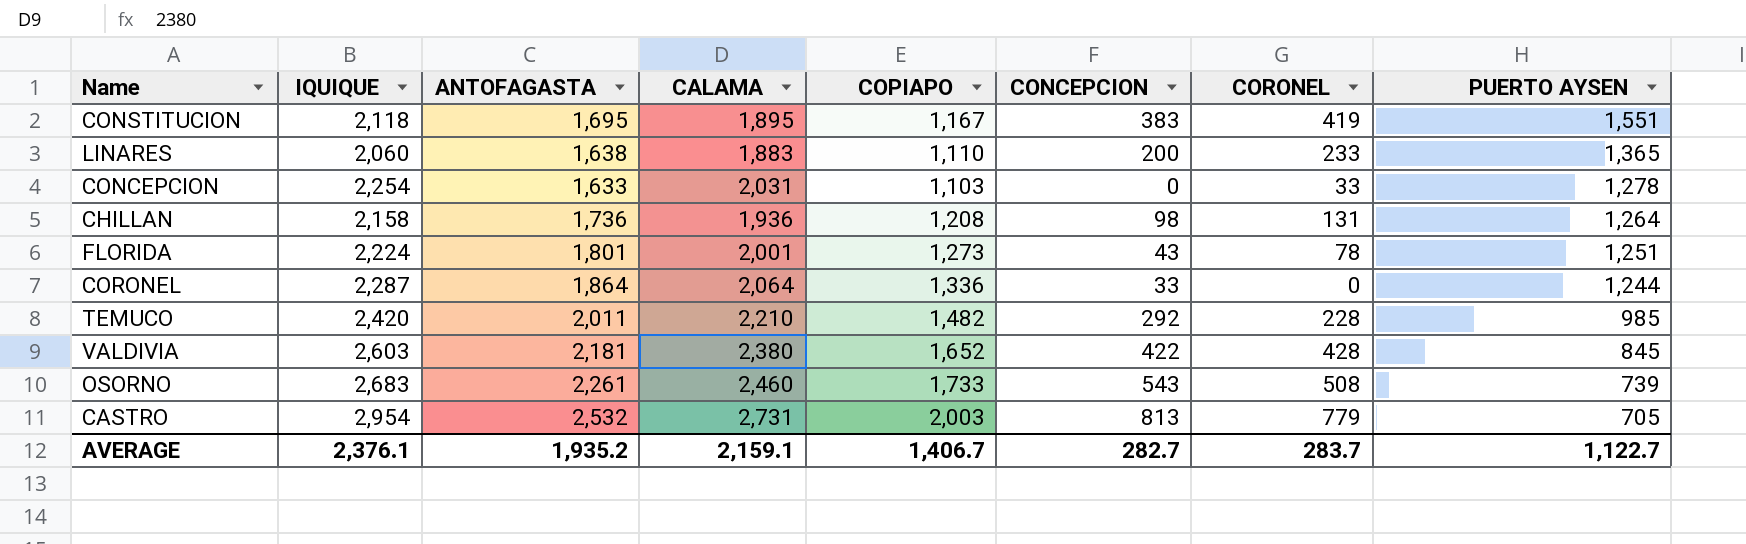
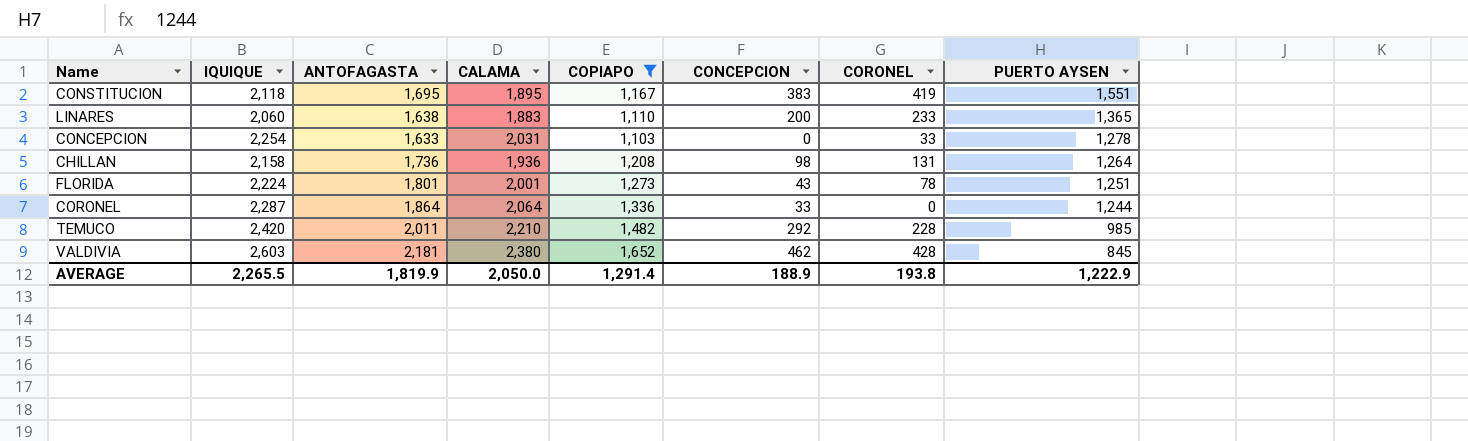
filter: none -> COPIAPO <= 1,652
VALDIVIA | CONCEPCION: 422 -> 462
AVERAGE | IQUIQUE: 2,376.1 -> 2,265.5
AVERAGE | ANTOFAGASTA: 1,935.2 -> 1,819.9
AVERAGE | CALAMA: 2,159.1 -> 2,050.0
AVERAGE | COPIAPO: 1,406.7 -> 1,291.4
AVERAGE | CONCEPCION: 282.7 -> 188.9
AVERAGE | CORONEL: 283.7 -> 193.8
AVERAGE | PUERTO AYSEN: 1,122.7 -> 1,222.9

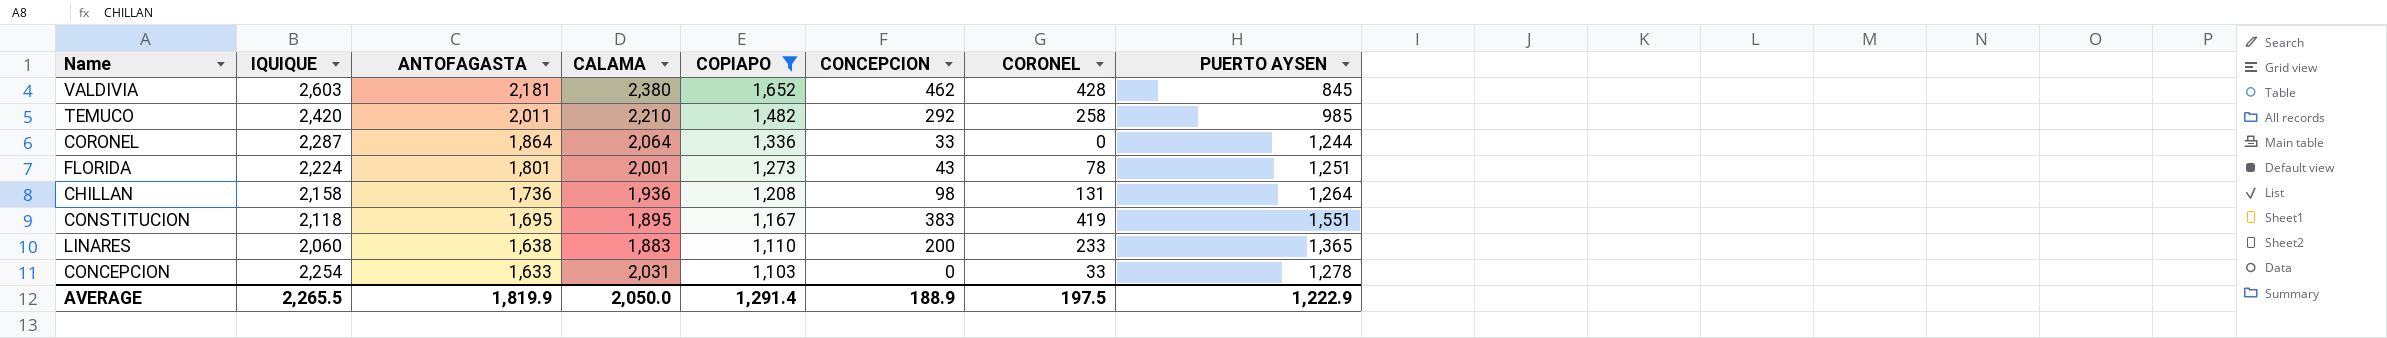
row order: PUERTO AYSEN descending -> ANTOFAGASTA descending
TEMUCO | CORONEL: 228 -> 258
AVERAGE | CORONEL: 193.8 -> 197.5

